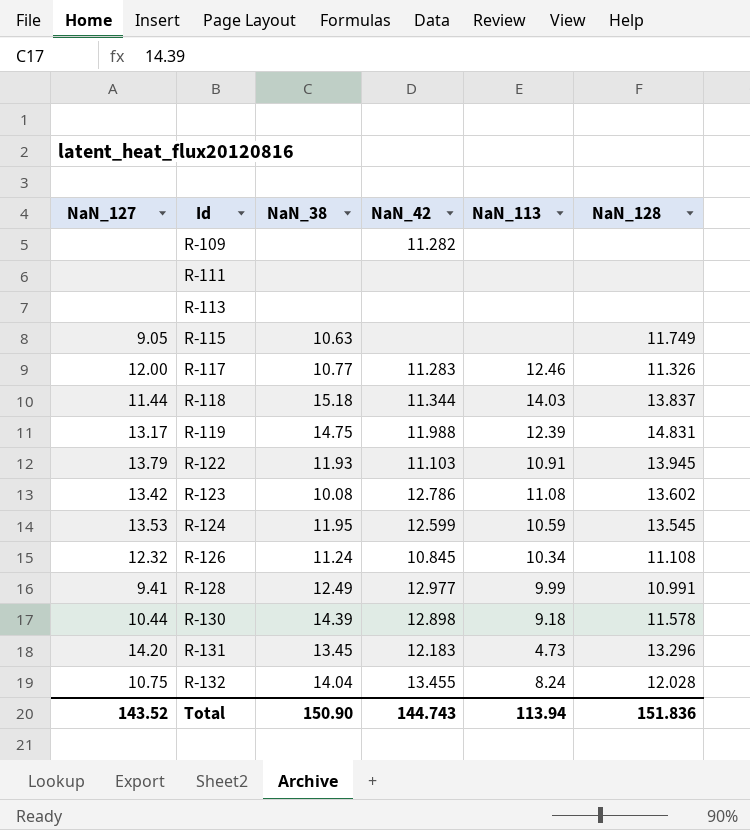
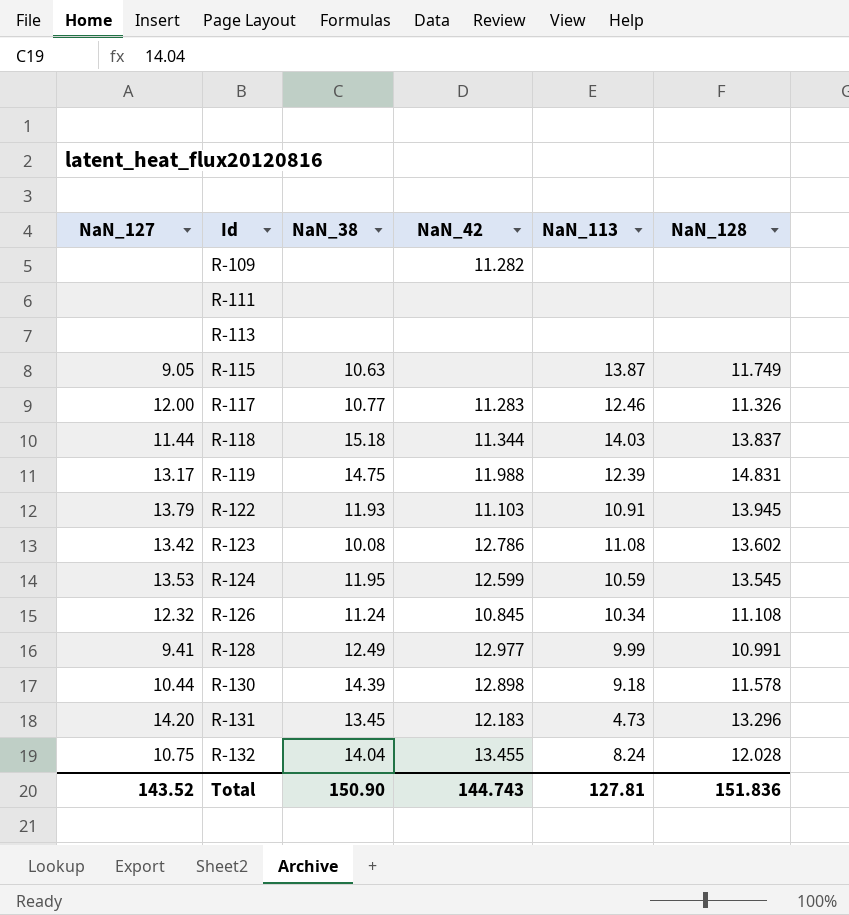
R-115 | NaN_113: none -> 13.87
Total | NaN_113: 113.94 -> 127.81

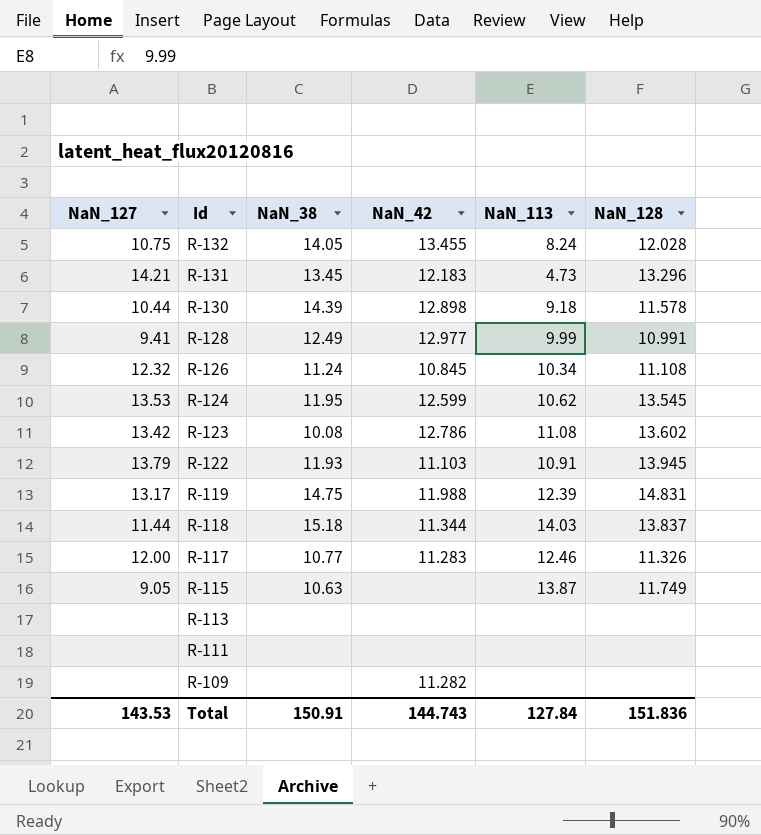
row order: Id ascending -> Id descending
R-132 | NaN_38: 14.04 -> 14.05
R-131 | NaN_127: 14.20 -> 14.21
R-124 | NaN_113: 10.59 -> 10.62
Total | NaN_127: 143.52 -> 143.53
Total | NaN_38: 150.90 -> 150.91
Total | NaN_113: 127.81 -> 127.84

